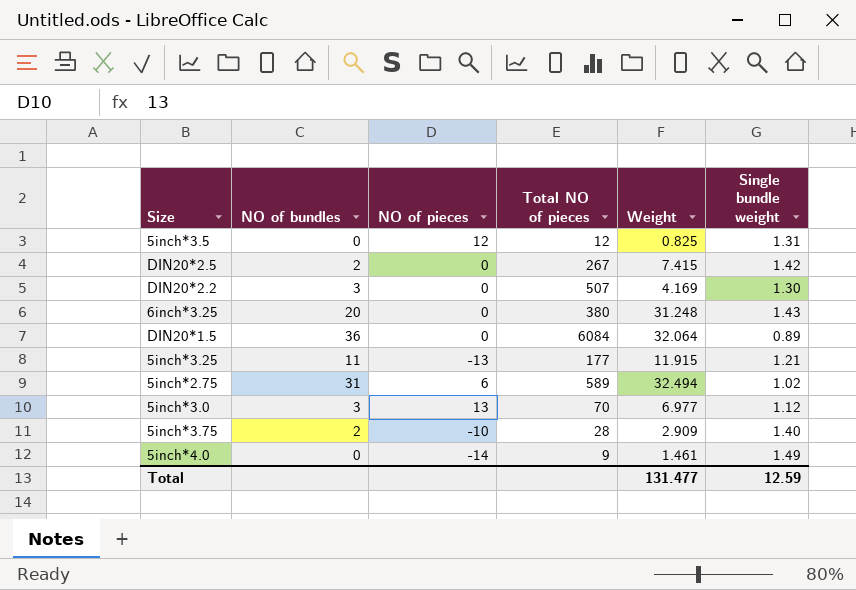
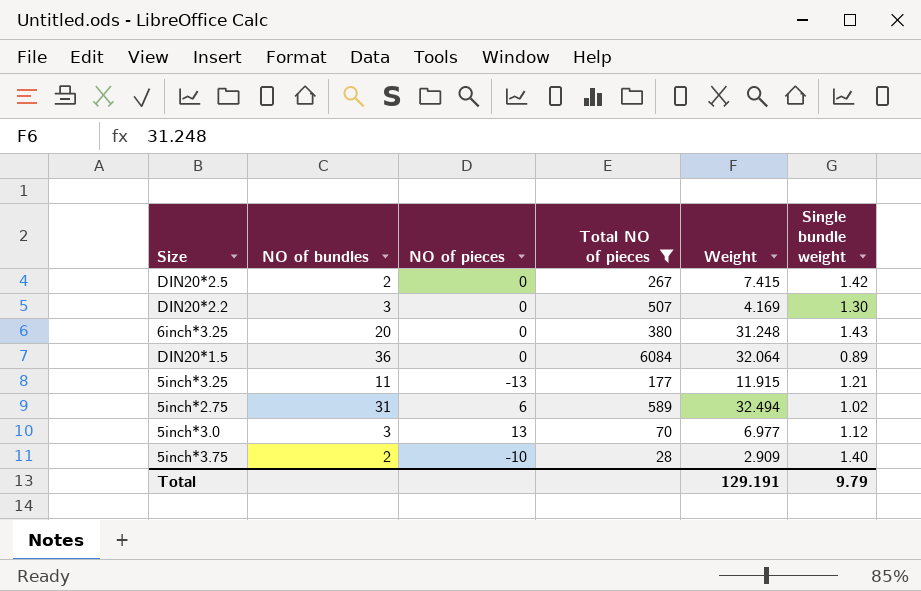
filter: none -> Total NO of pieces >= 28
Total | Weight: 131.477 -> 129.191
Total | Single bundle weight: 12.59 -> 9.79

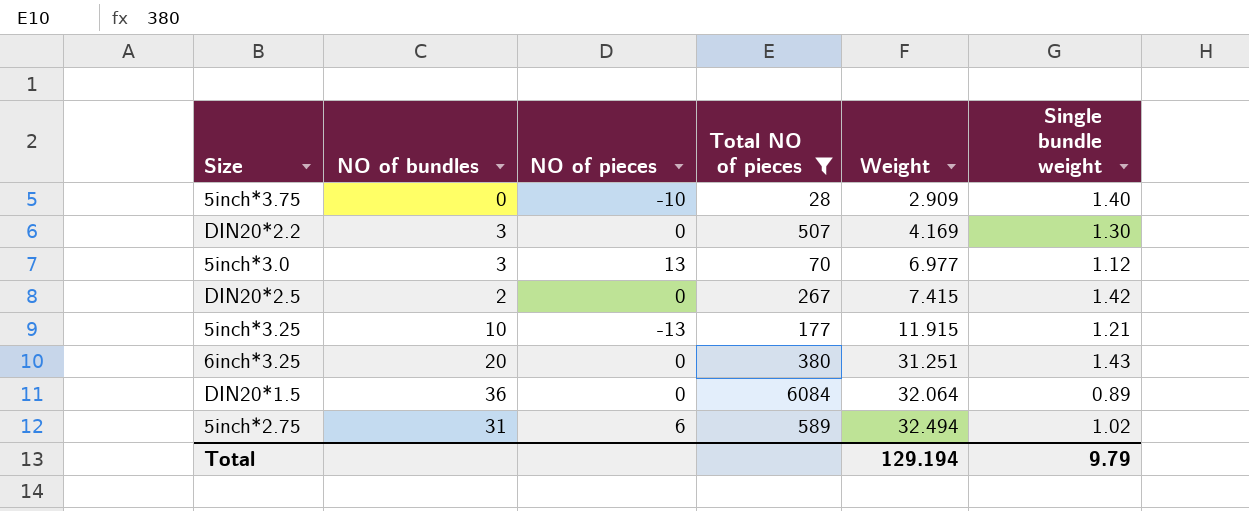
row order: none -> Weight ascending
5inch*3.75 | NO of bundles: 2 -> 0
5inch*3.25 | NO of bundles: 11 -> 10
6inch*3.25 | Weight: 31.248 -> 31.251
Total | Weight: 129.191 -> 129.194

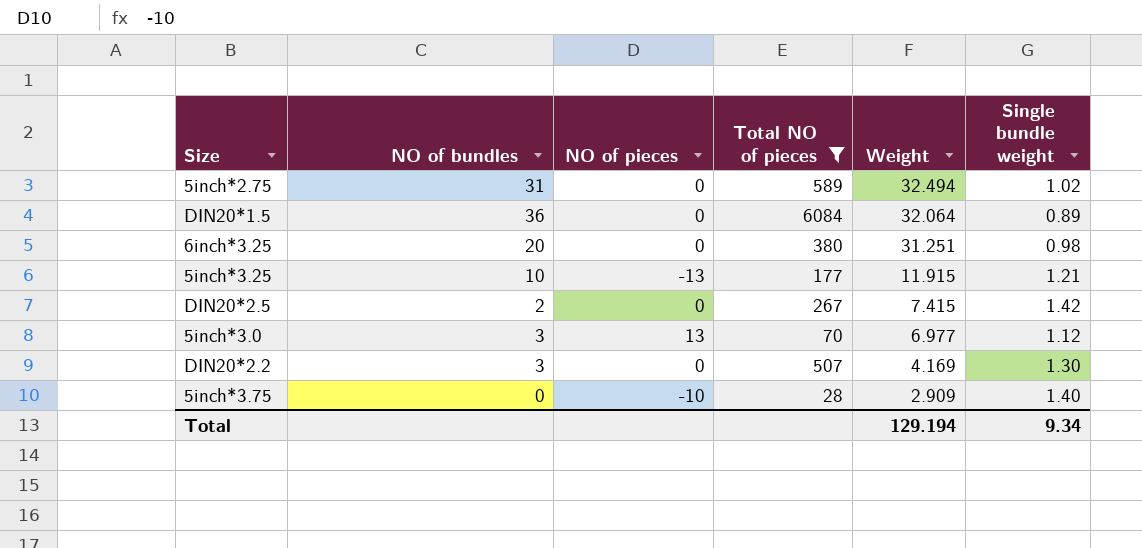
row order: Weight ascending -> Weight descending
5inch*2.75 | NO of pieces: 6 -> 0
6inch*3.25 | Single bundle weight: 1.43 -> 0.98
Total | Single bundle weight: 9.79 -> 9.34

